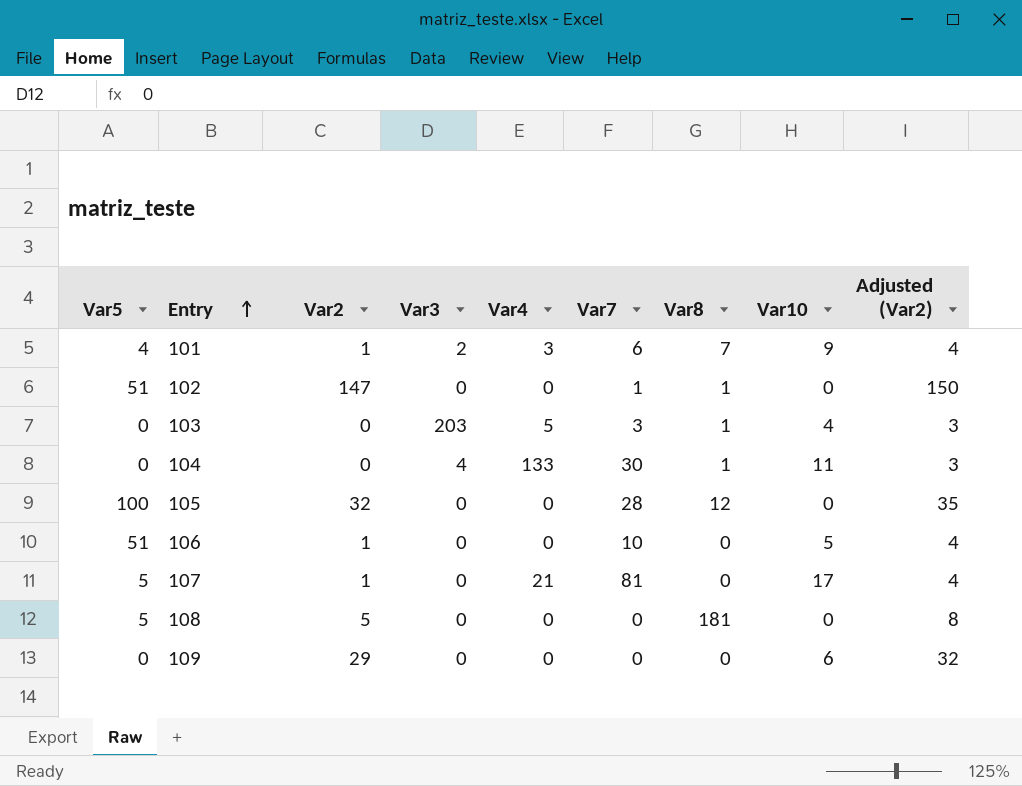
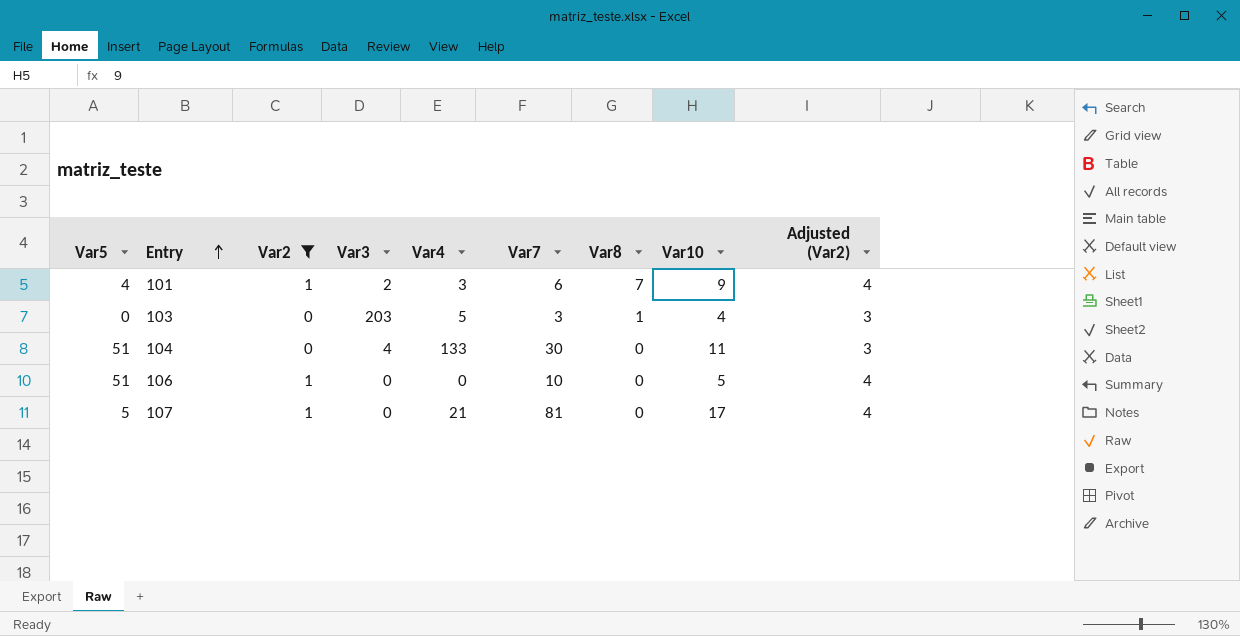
filter: none -> Var2 <= 1
104 | Var5: 0 -> 51
104 | Var8: 1 -> 0

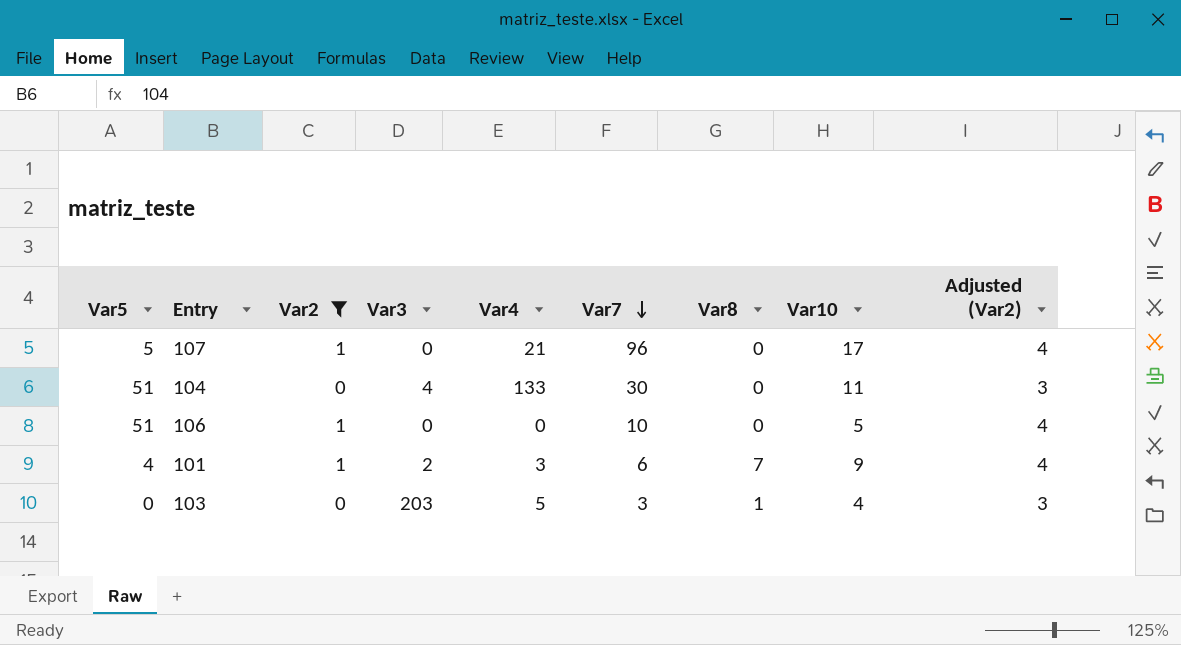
row order: Entry ascending -> Var7 descending
107 | Var7: 81 -> 96

